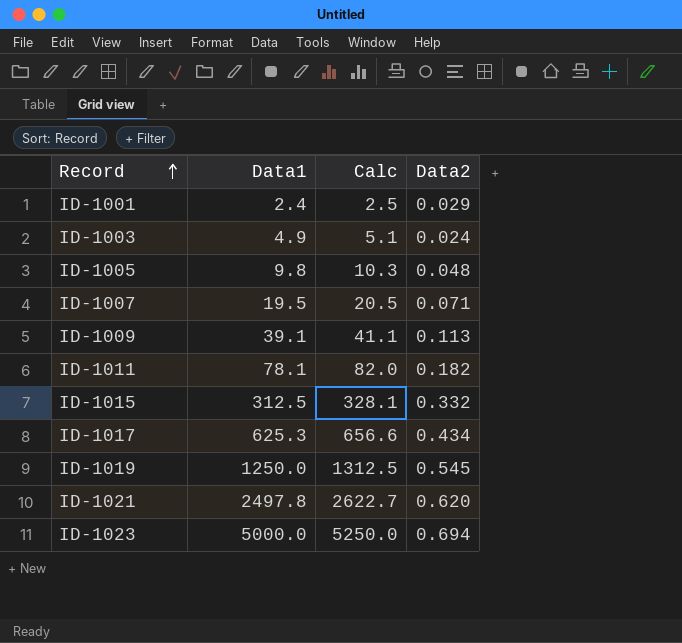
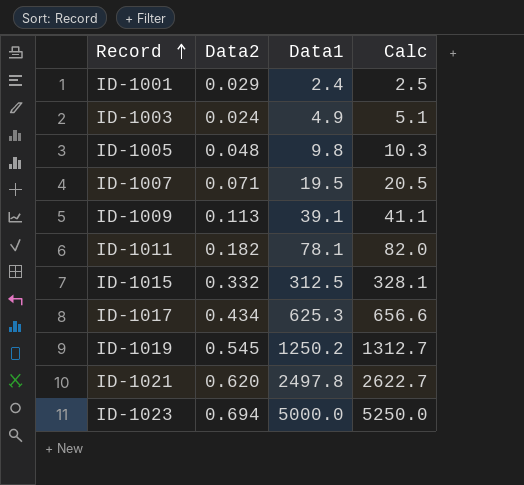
column Data2 | position: 4 -> 2
ID-1019 | Data1: 1250.0 -> 1250.2
ID-1019 | Calc: 1312.5 -> 1312.7

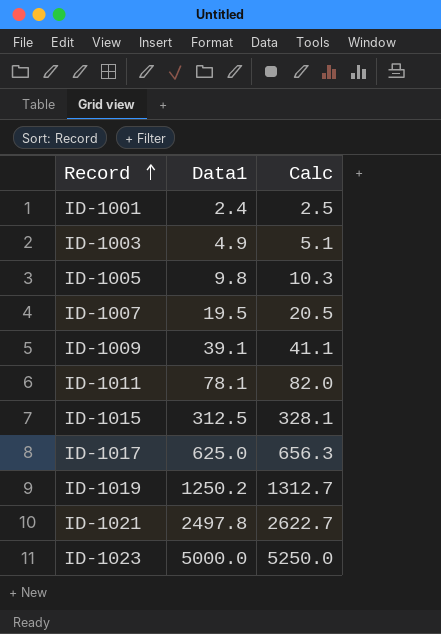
column Data2 | position: 2 -> none
ID-1017 | Data1: 625.3 -> 625.0
ID-1017 | Calc: 656.6 -> 656.3

